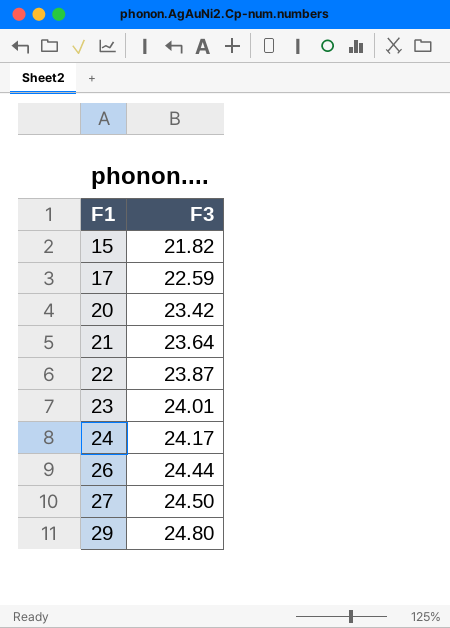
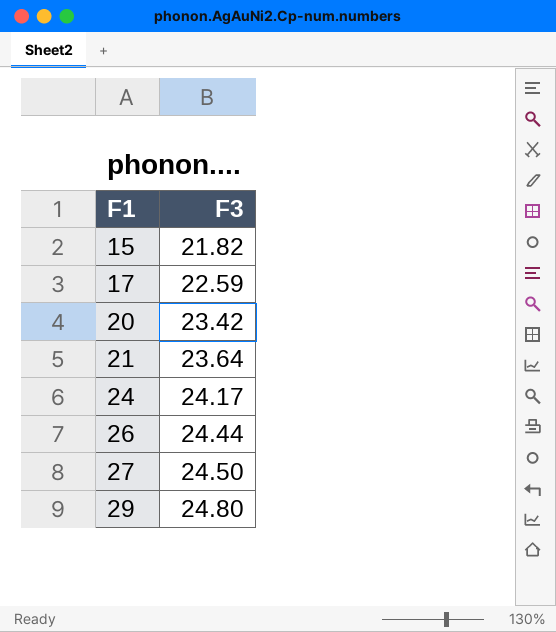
row 22: 23.87 -> none
row 23: 24.01 -> none

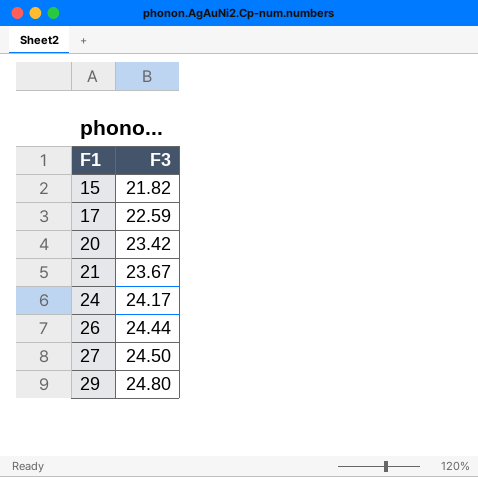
21 | F3: 23.64 -> 23.67

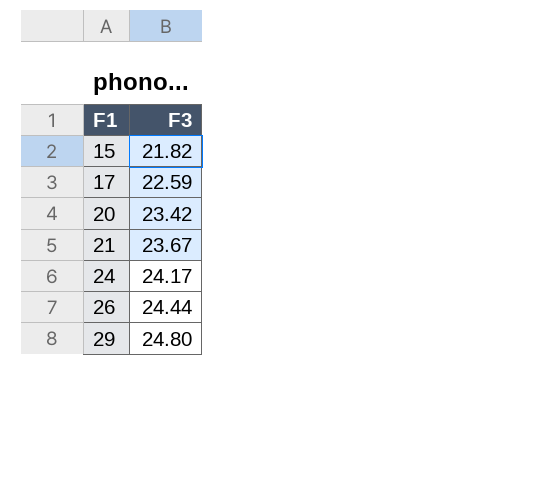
row 27: 24.50 -> none

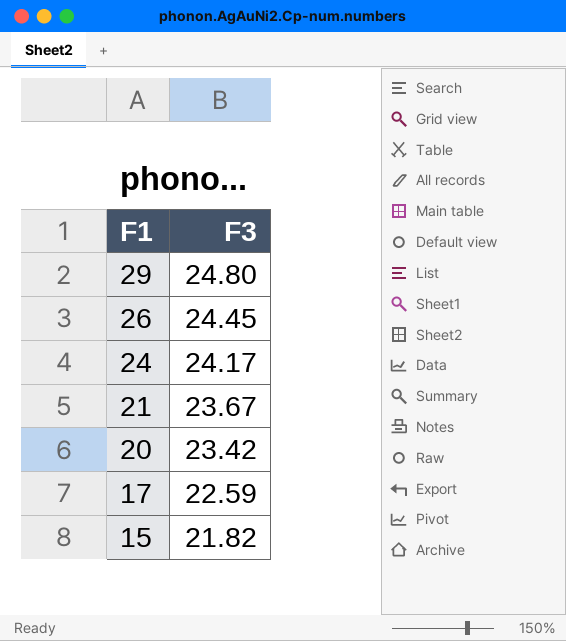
row order: F1 ascending -> F1 descending
26 | F3: 24.44 -> 24.45

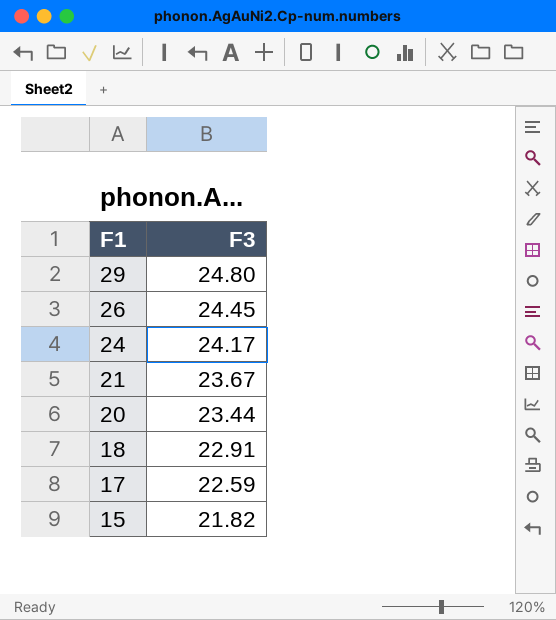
20 | F3: 23.42 -> 23.44
row 18: none -> 22.91

